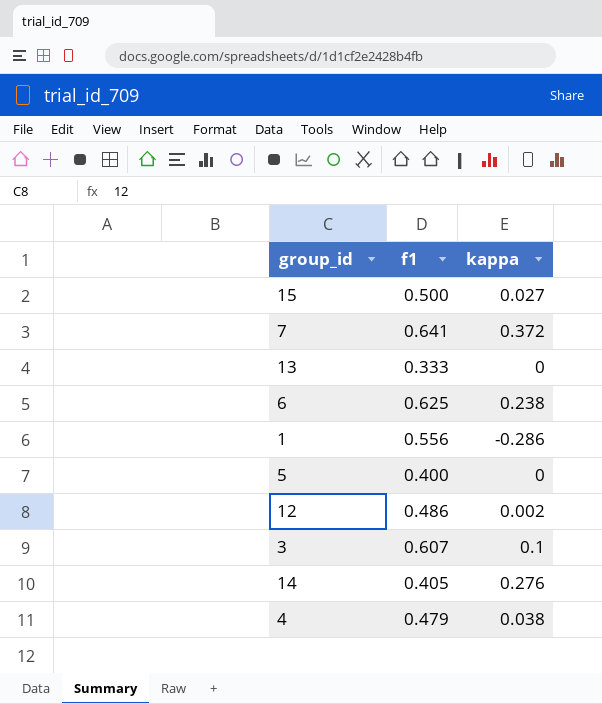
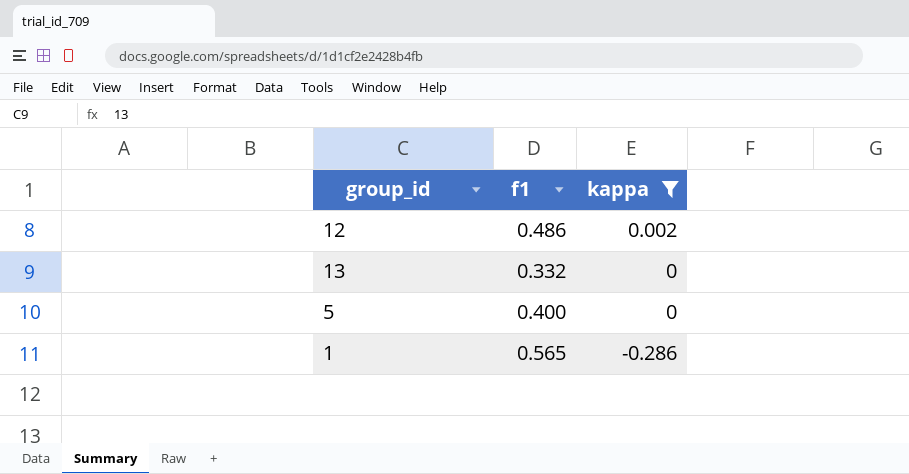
filter: none -> kappa <= 0.002
row order: none -> kappa descending
13 | f1: 0.333 -> 0.332
1 | f1: 0.556 -> 0.565

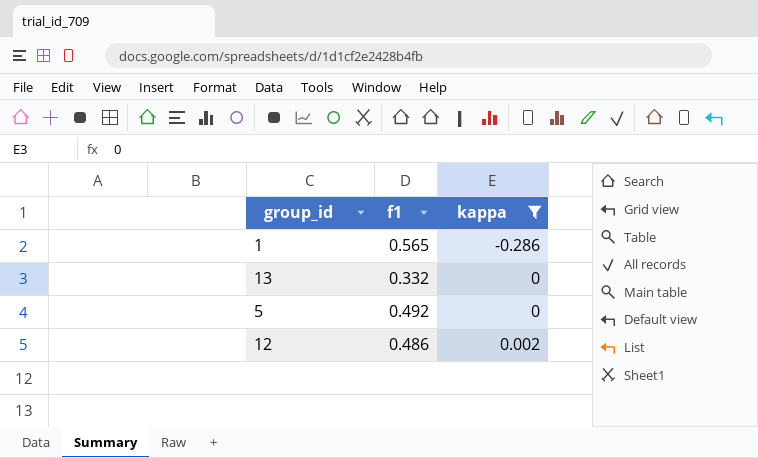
row order: kappa descending -> kappa ascending
5 | f1: 0.400 -> 0.492

